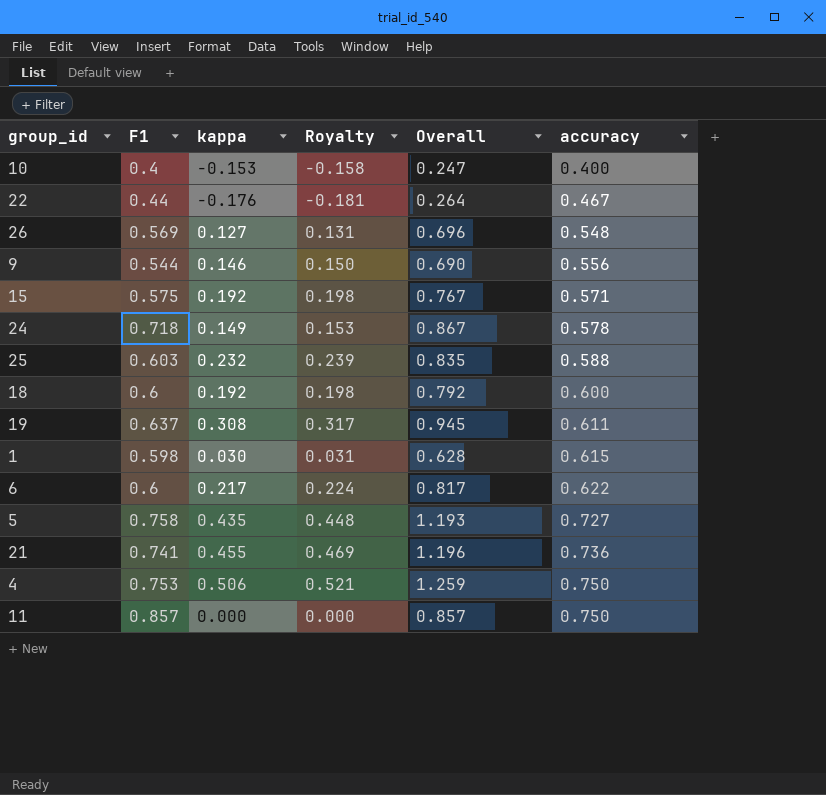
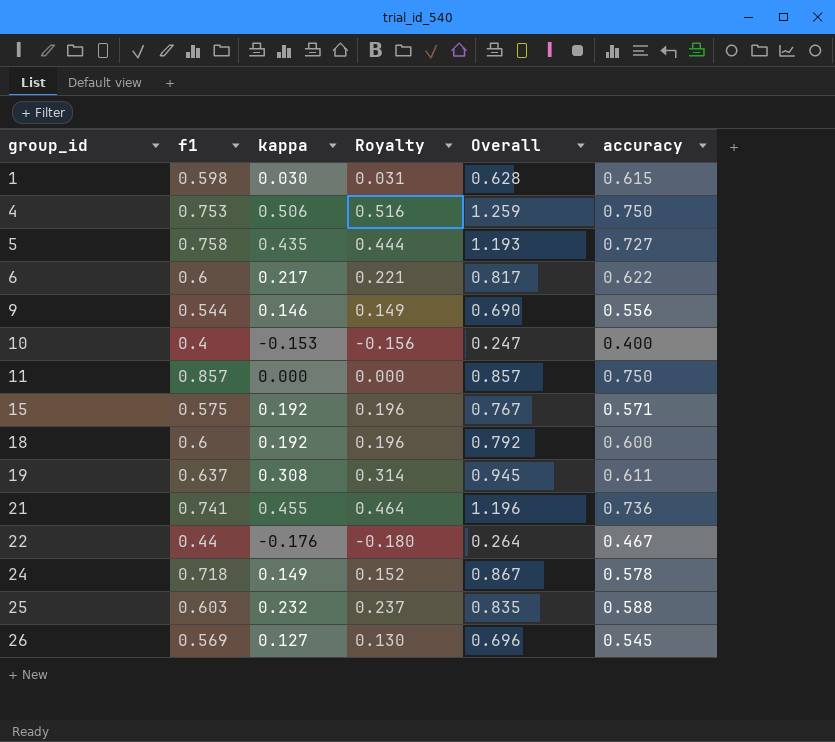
row order: accuracy ascending -> group_id ascending
column name: F1 -> f1
column Royalty | formula: [kappa] * 1.03 -> [kappa] * 1.02
26 | accuracy: 0.548 -> 0.545

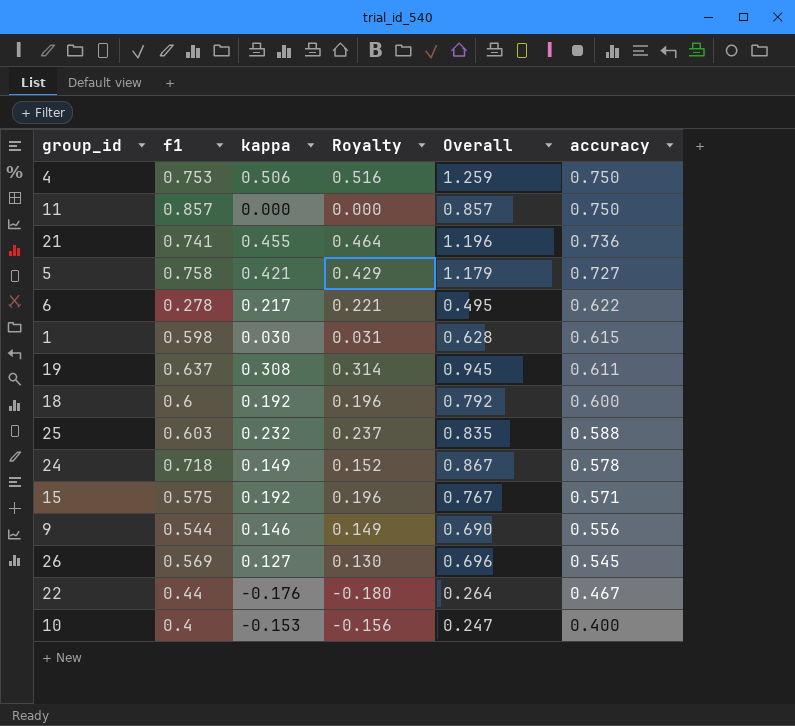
row order: group_id ascending -> accuracy descending
5 | kappa: 0.435 -> 0.421
5 | Royalty: 0.444 -> 0.429
5 | Overall: 1.193 -> 1.179
6 | f1: 0.6 -> 0.278
6 | Overall: 0.817 -> 0.495

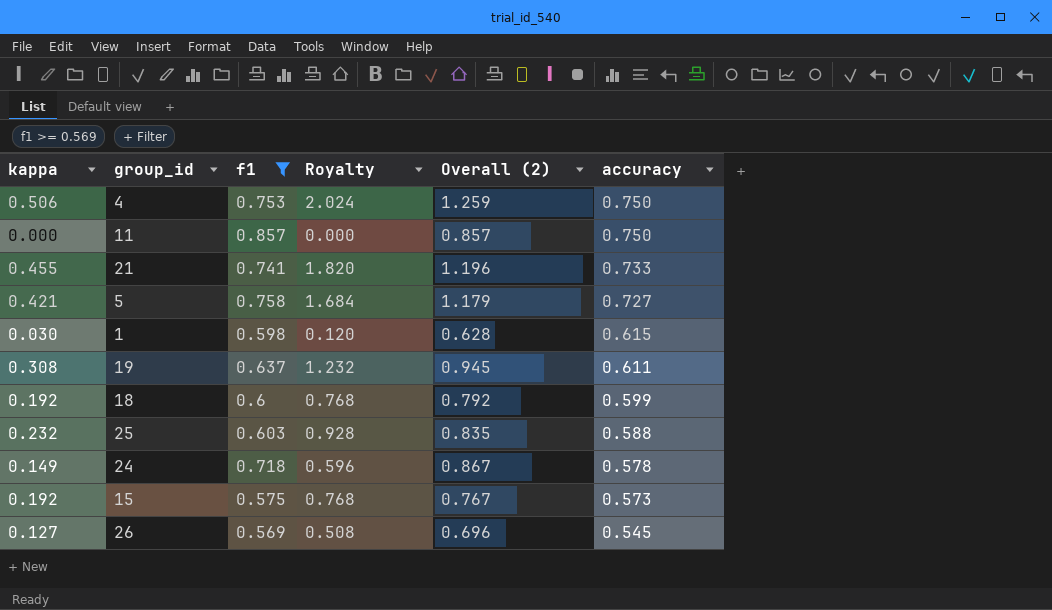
filter: none -> f1 >= 0.569
column kappa | position: 3 -> 1
column Royalty | formula: [kappa] * 1.02 -> [kappa] * 4
column name: Overall -> Overall (2)
21 | accuracy: 0.736 -> 0.733
18 | accuracy: 0.600 -> 0.599
15 | accuracy: 0.571 -> 0.573

